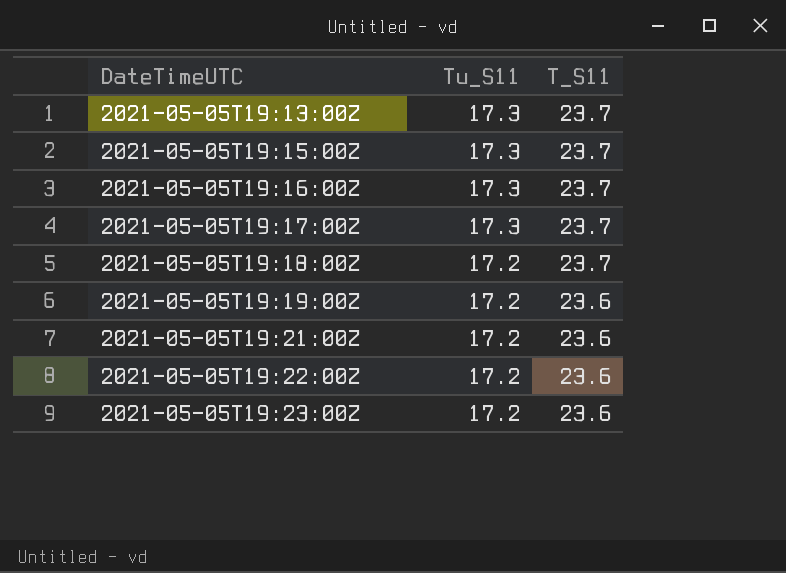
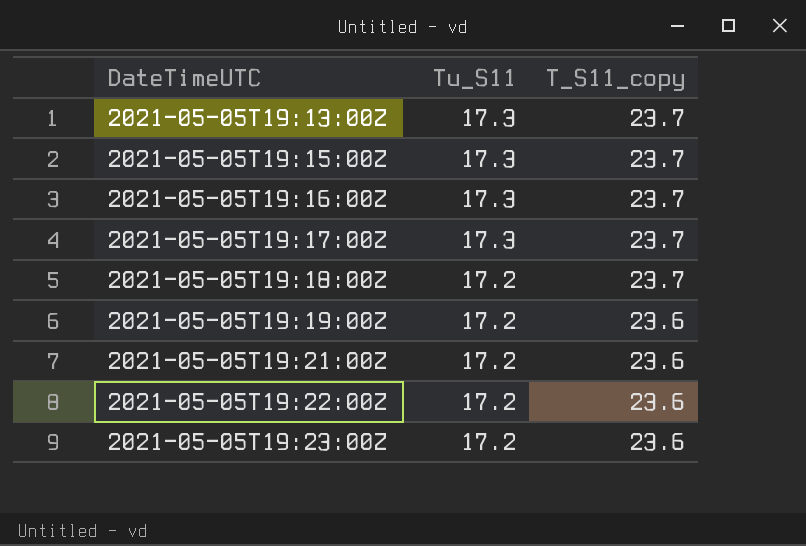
column name: T_S11 -> T_S11_copy

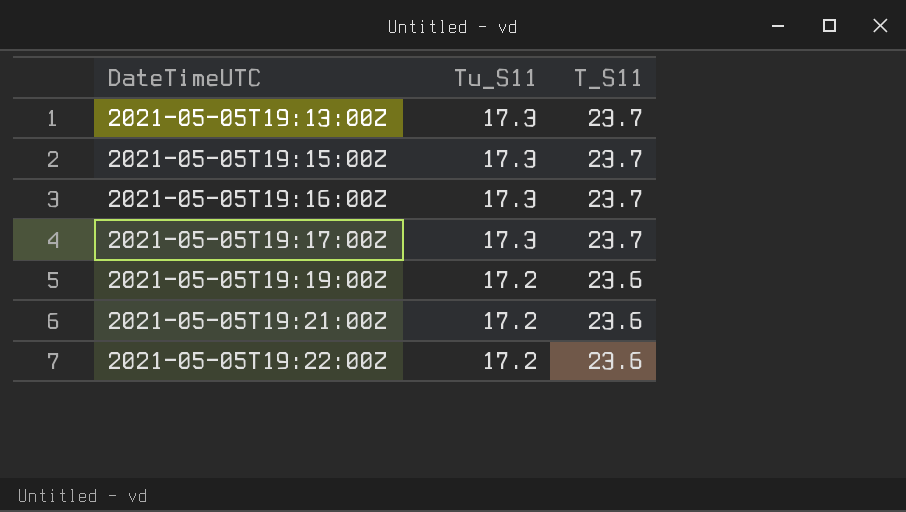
column name: T_S11_copy -> T_S11
row 2021-05-05T19:18:00Z: 17.2 | 23.7 -> none
row 2021-05-05T19:23:00Z: 17.2 | 23.6 -> none

